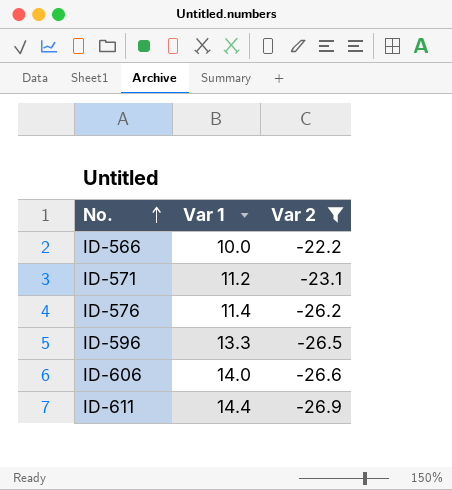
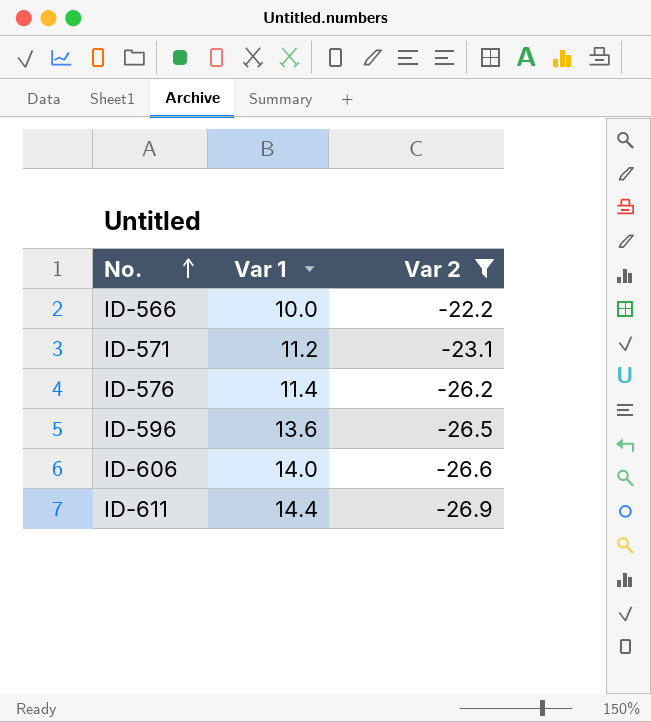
ID-596 | Var 1: 13.3 -> 13.6

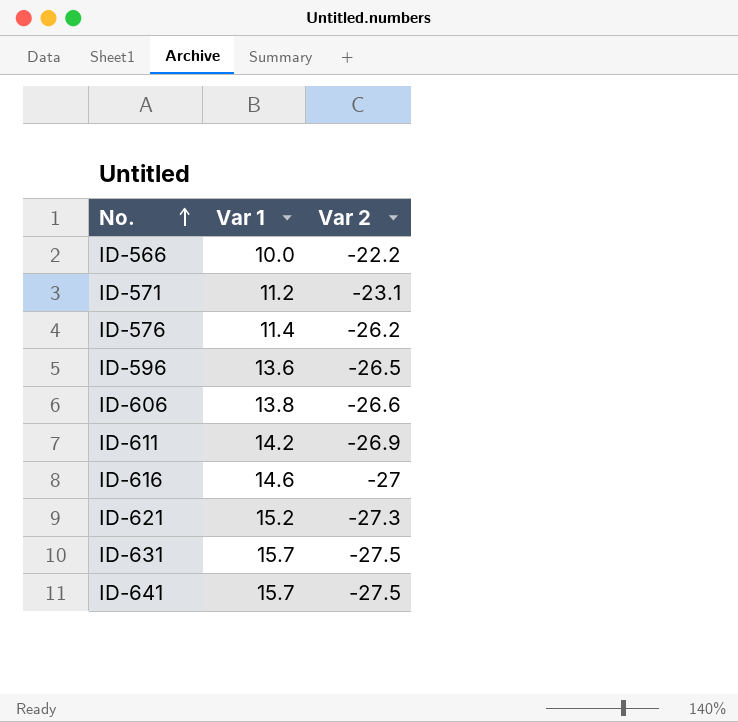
filter: Var 2 >= -26.9 -> none
ID-606 | Var 1: 14.0 -> 13.8
ID-611 | Var 1: 14.4 -> 14.2

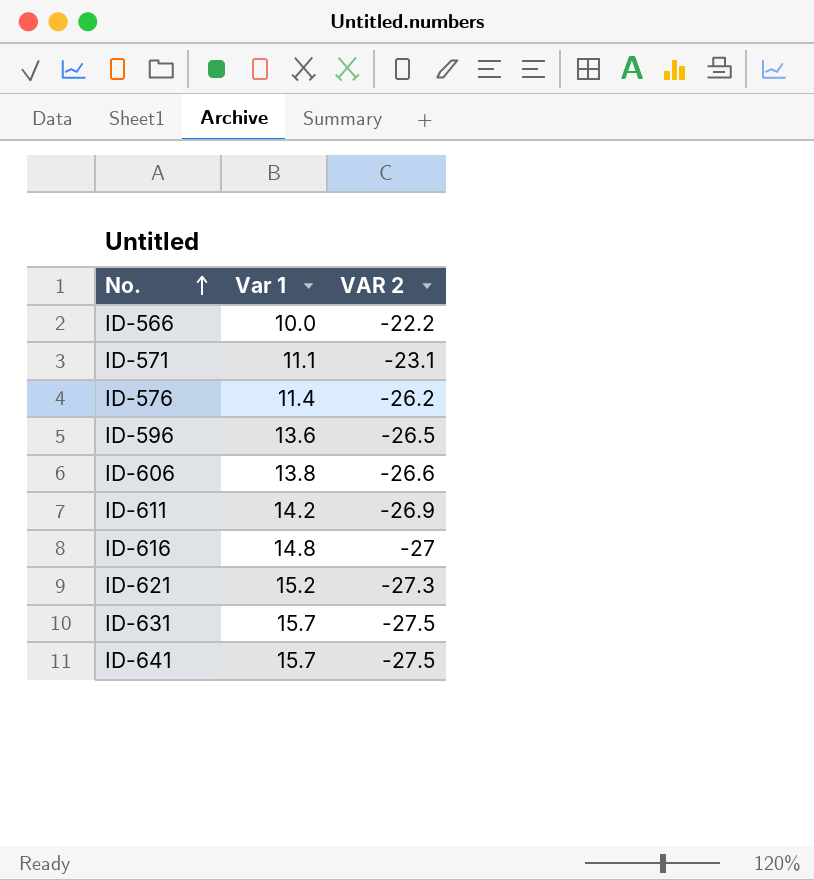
column name: Var 2 -> VAR 2
ID-571 | Var 1: 11.2 -> 11.1
ID-616 | Var 1: 14.6 -> 14.8

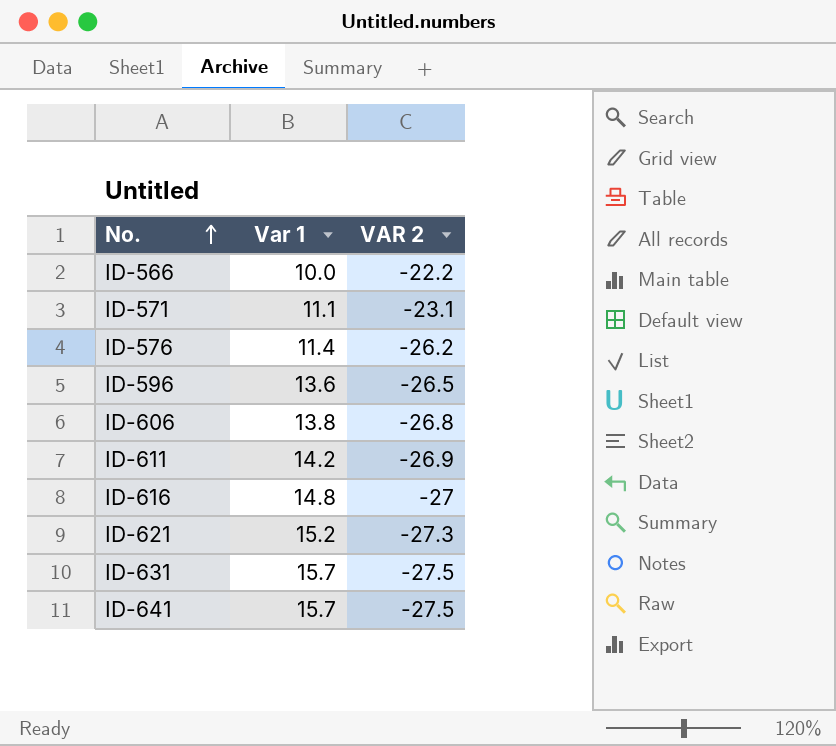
ID-606 | VAR 2: -26.6 -> -26.8

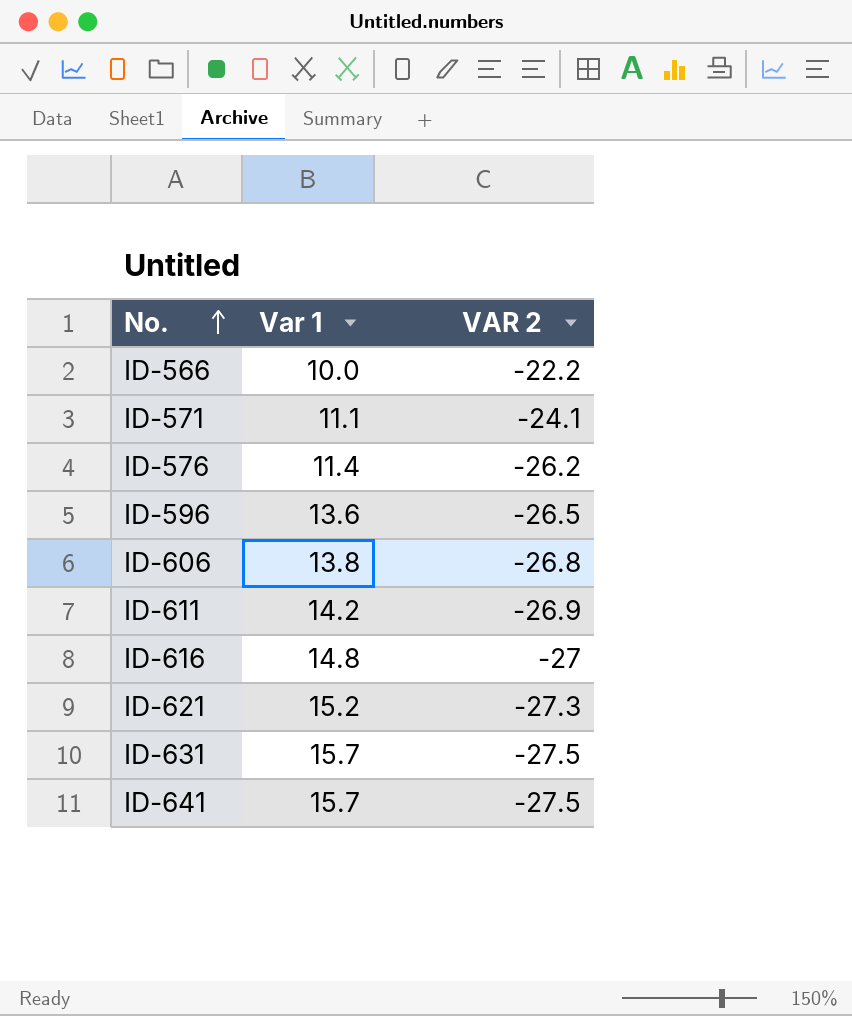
ID-571 | VAR 2: -23.1 -> -24.1

